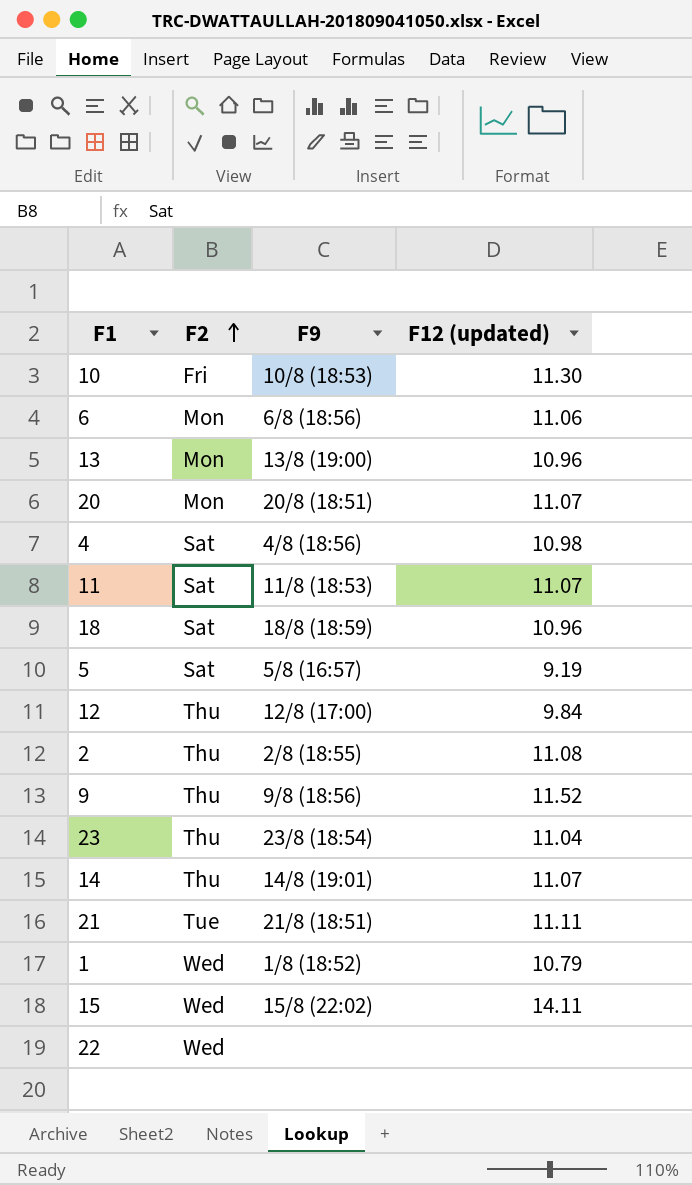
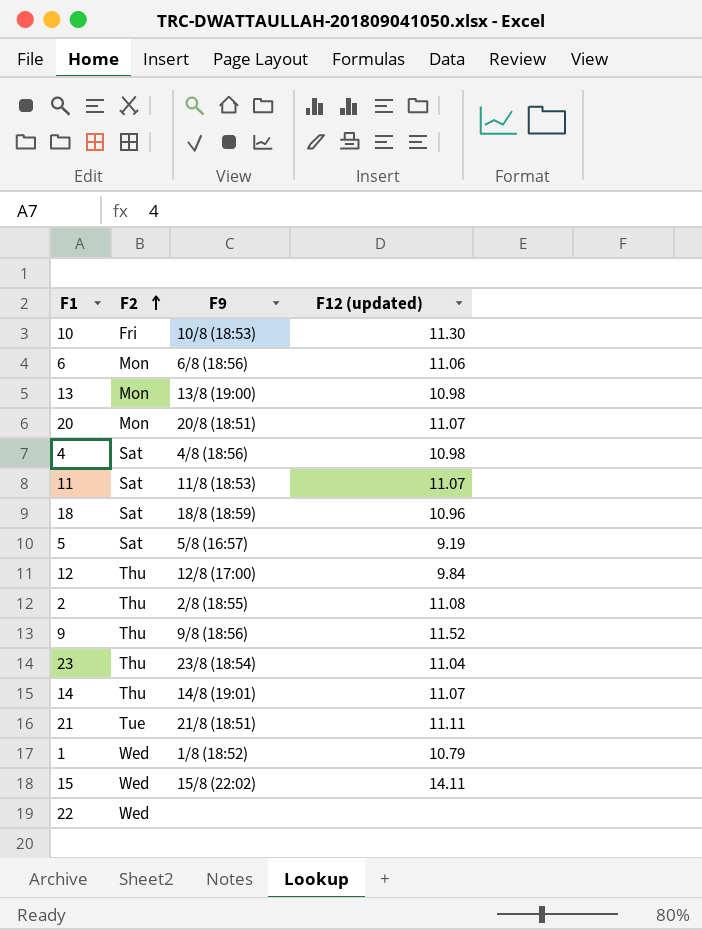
13 | F12 (updated): 10.96 -> 10.98

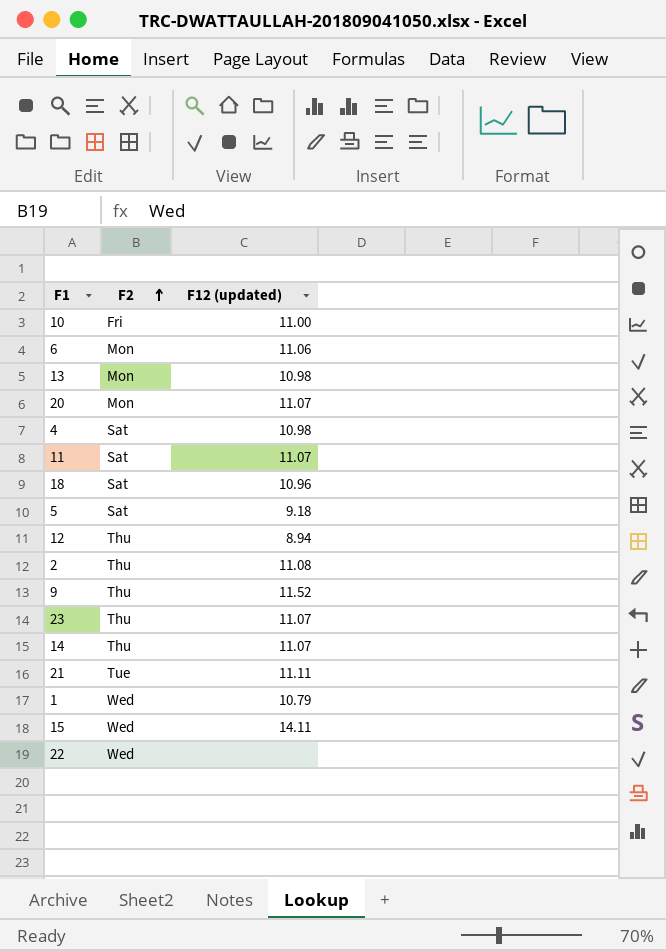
column F9 | position: 3 -> none
10 | F12 (updated): 11.30 -> 11.00
5 | F12 (updated): 9.19 -> 9.18
12 | F12 (updated): 9.84 -> 8.94
23 | F12 (updated): 11.04 -> 11.07

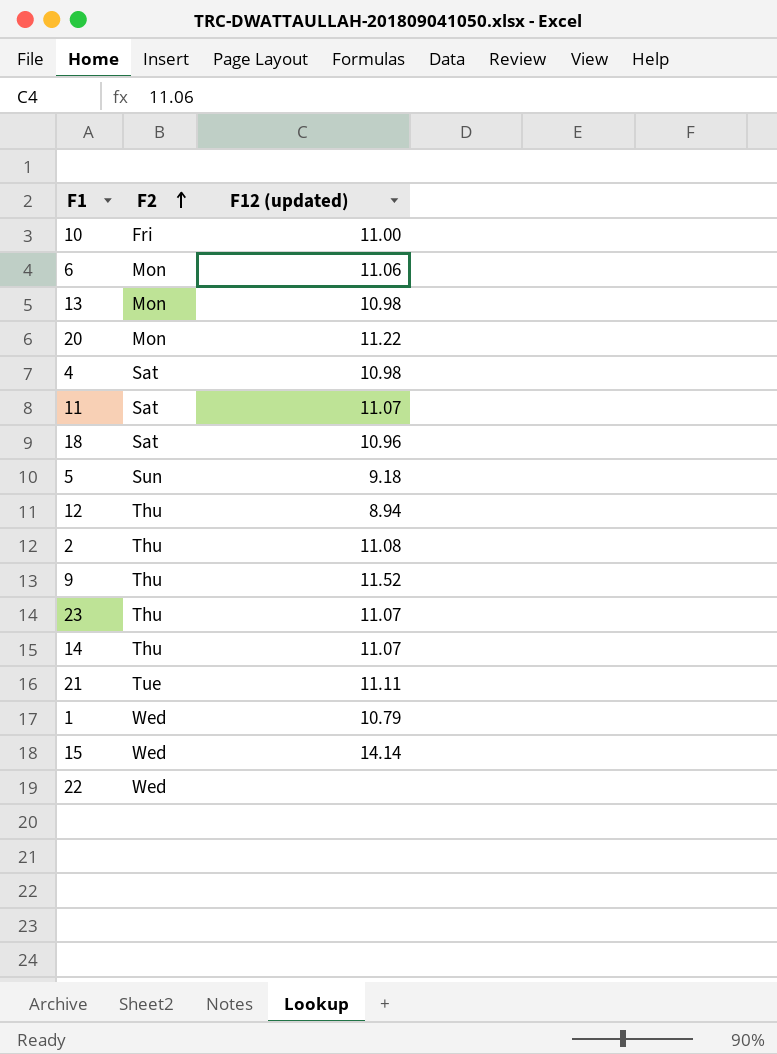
20 | F12 (updated): 11.07 -> 11.22
5 | F2: Sat -> Sun
15 | F12 (updated): 14.11 -> 14.14

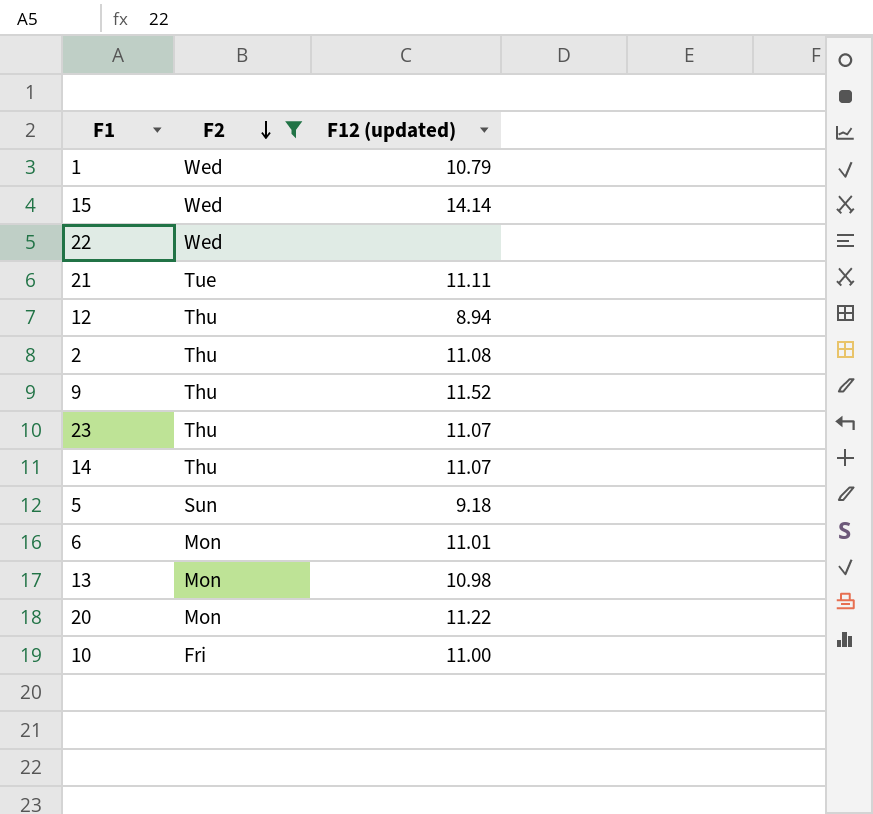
filter: none -> F2 != Sat
row order: F2 ascending -> F2 descending
6 | F12 (updated): 11.06 -> 11.01

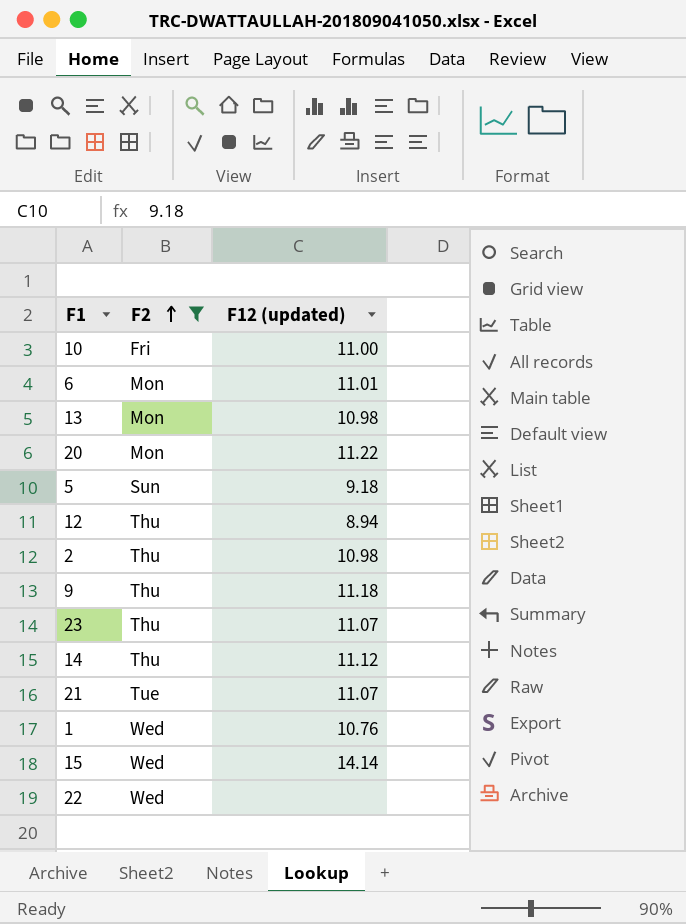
row order: F2 descending -> F2 ascending
2 | F12 (updated): 11.08 -> 10.98
9 | F12 (updated): 11.52 -> 11.18
14 | F12 (updated): 11.07 -> 11.12
21 | F12 (updated): 11.11 -> 11.07
1 | F12 (updated): 10.79 -> 10.76

